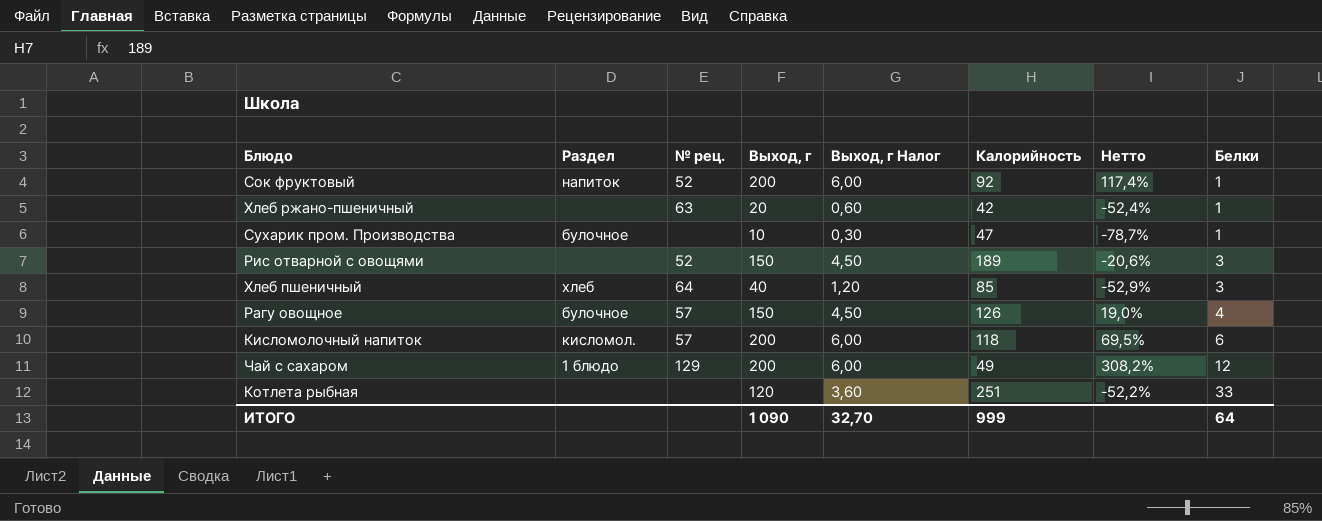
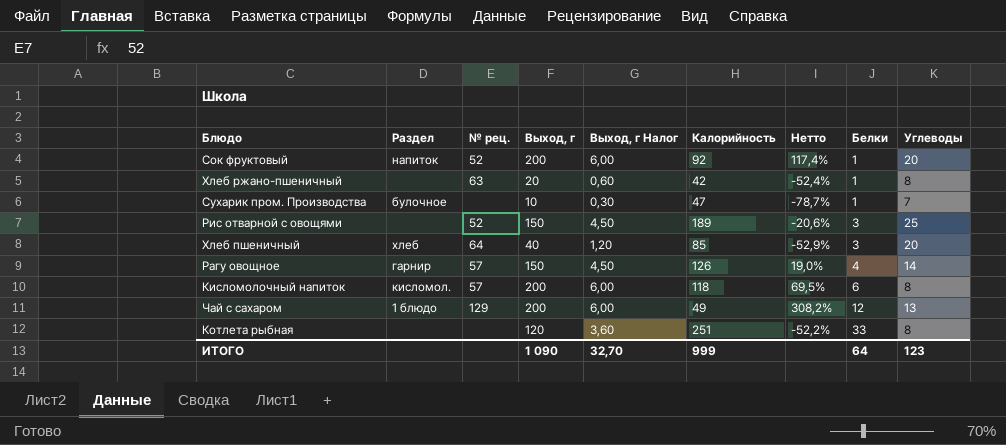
column Углеводы | position: none -> 9
Рагу овощное | Раздел: булочное -> гарнир

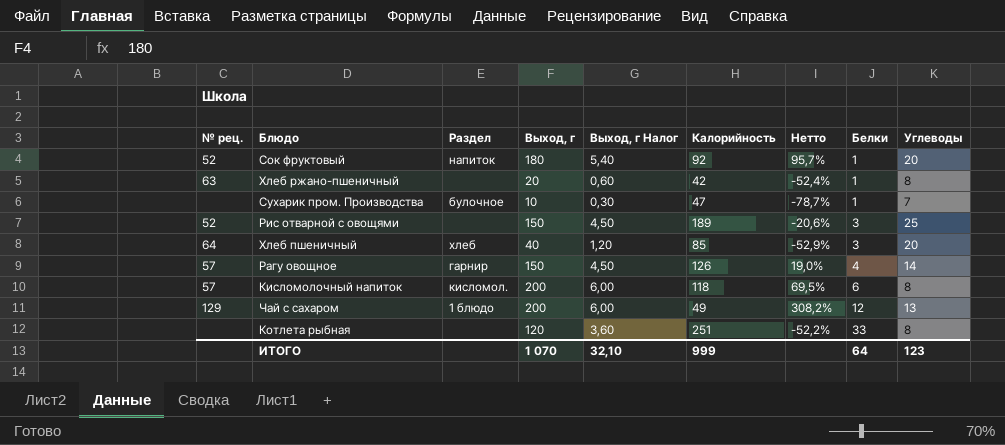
column № рец. | position: 3 -> 1
Сок фруктовый | Выход, г: 200 -> 180
Сок фруктовый | Выход, г Налог: 6,00 -> 5,40
Сок фруктовый | Нетто: 117,4% -> 95,7%
ИТОГО | Выход, г: 1 090 -> 1 070
ИТОГО | Выход, г Налог: 32,70 -> 32,10

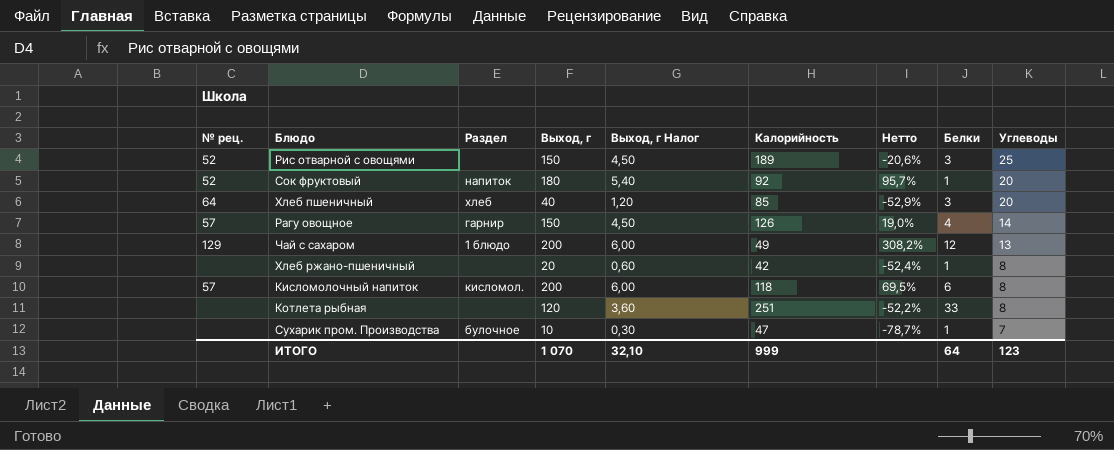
row order: Белки ascending -> Углеводы descending
Хлеб ржано-пшеничный | № рец.: 63 -> none

